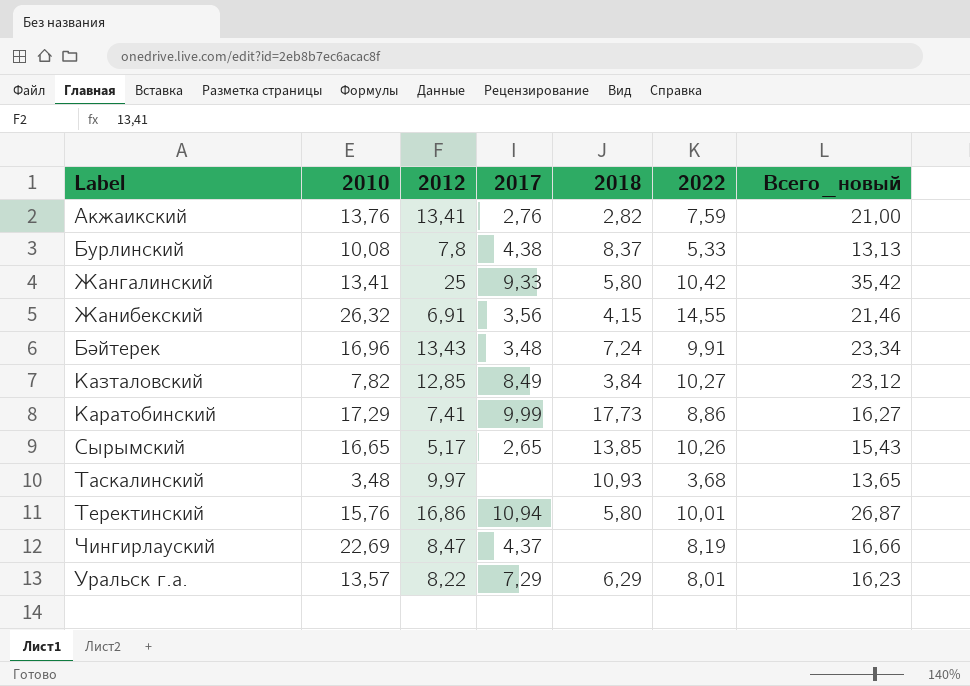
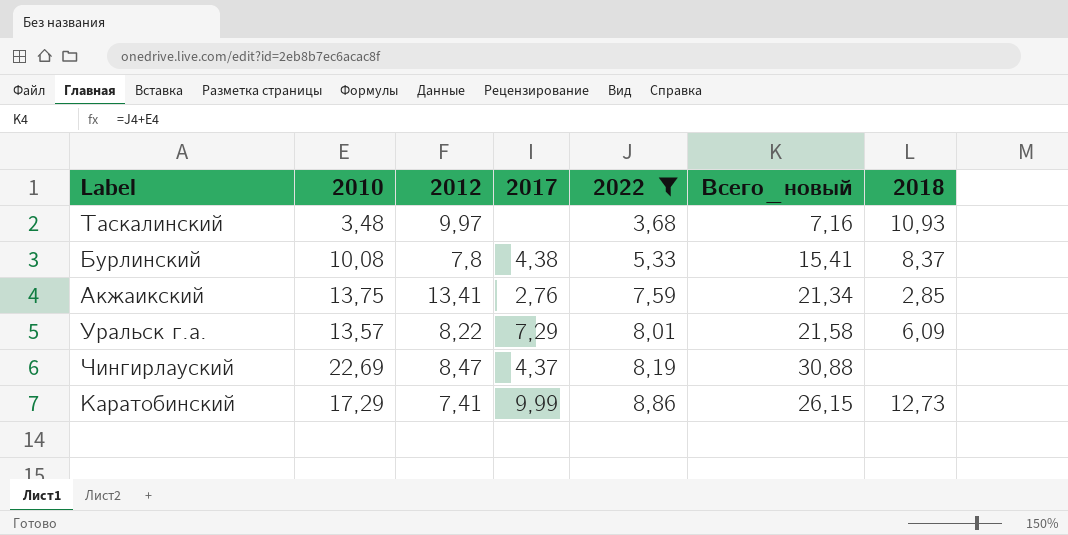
filter: none -> 2022 <= 8,86
row order: none -> 2022 ascending
column Всего_новый | formula: [2012] + [2022] -> [2010] + [2022]
column 2018 | position: 5 -> 7
Акжаикский | 2010: 13,76 -> 13,75
Акжаикский | 2018: 2,82 -> 2,85
Уральск г.а. | 2018: 6,29 -> 6,09
Каратобинский | 2018: 17,73 -> 12,73

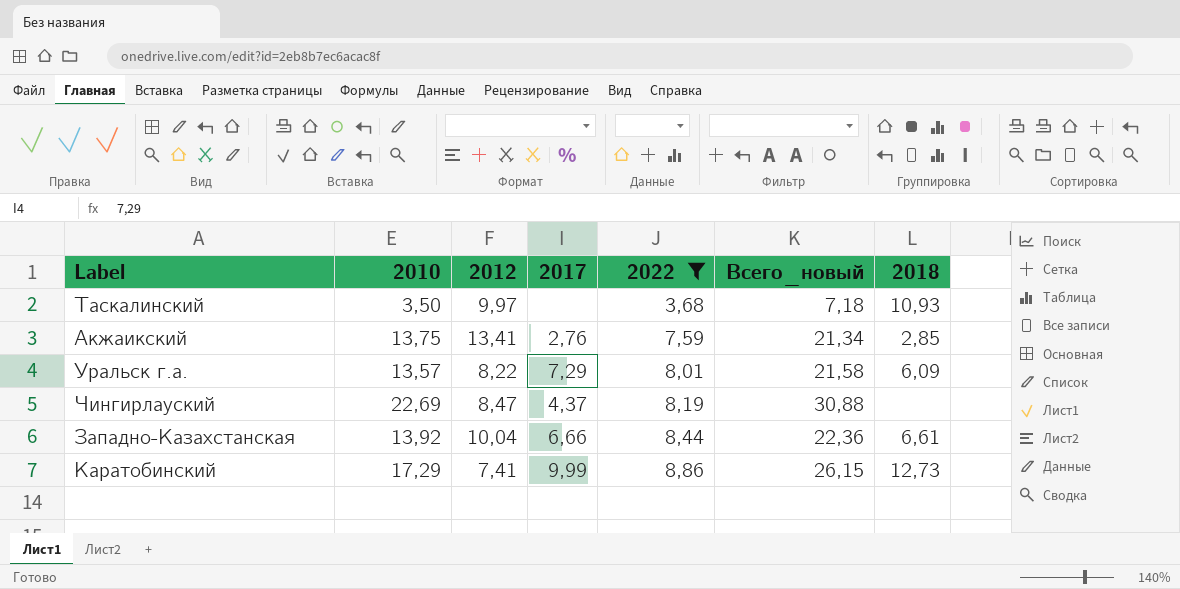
row Бурлинский: 10,08 | 7,8 | 4,38 | 5,33 | 15,41 | 8,37 -> none
Таскалинский | 2010: 3,48 -> 3,50
Таскалинский | Всего_новый: 7,16 -> 7,18
row Западно-Казахстанская: none -> 13,92 | 10,04 | 6,66 | 8,44 | 22,36 | 6,61

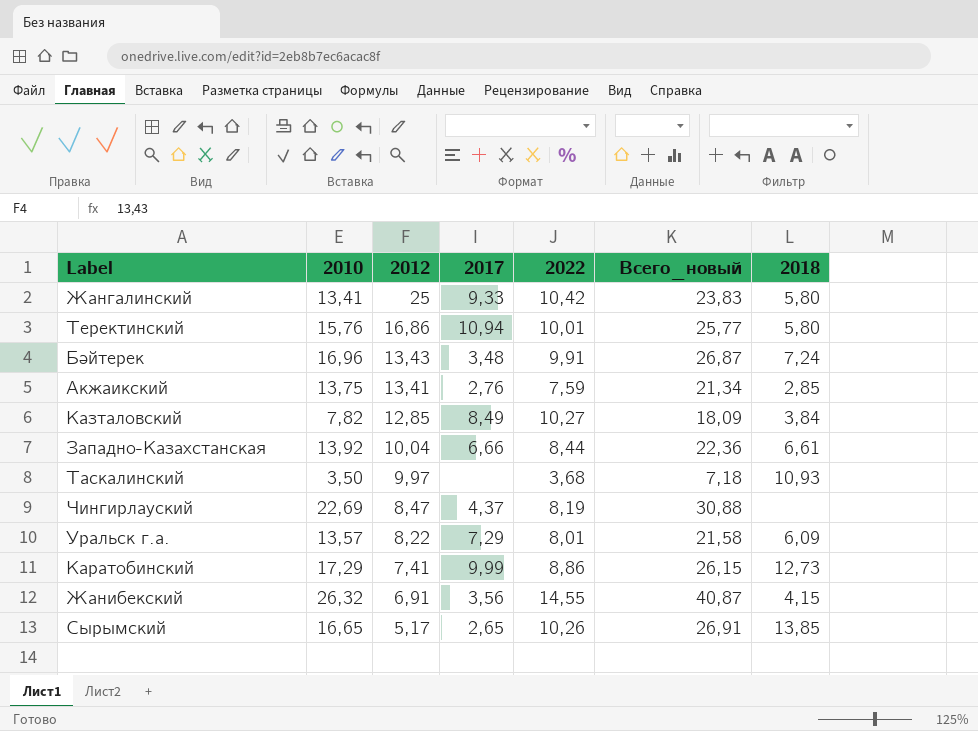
filter: 2022 <= 8,86 -> none
row order: 2022 ascending -> 2012 descending

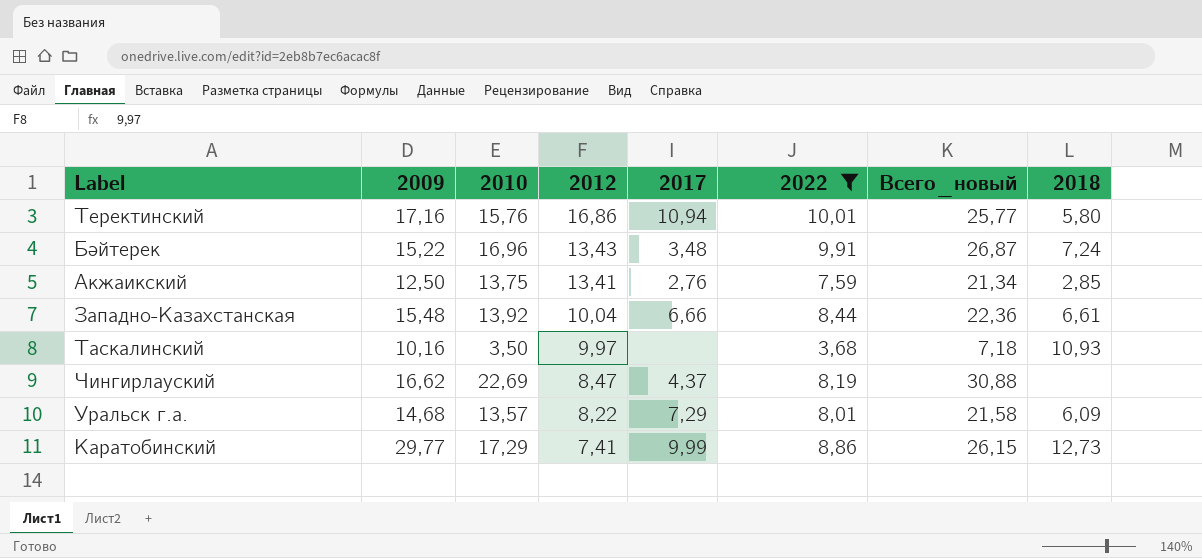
filter: none -> 2022 <= 10,01
column 2009 | position: none -> 2

